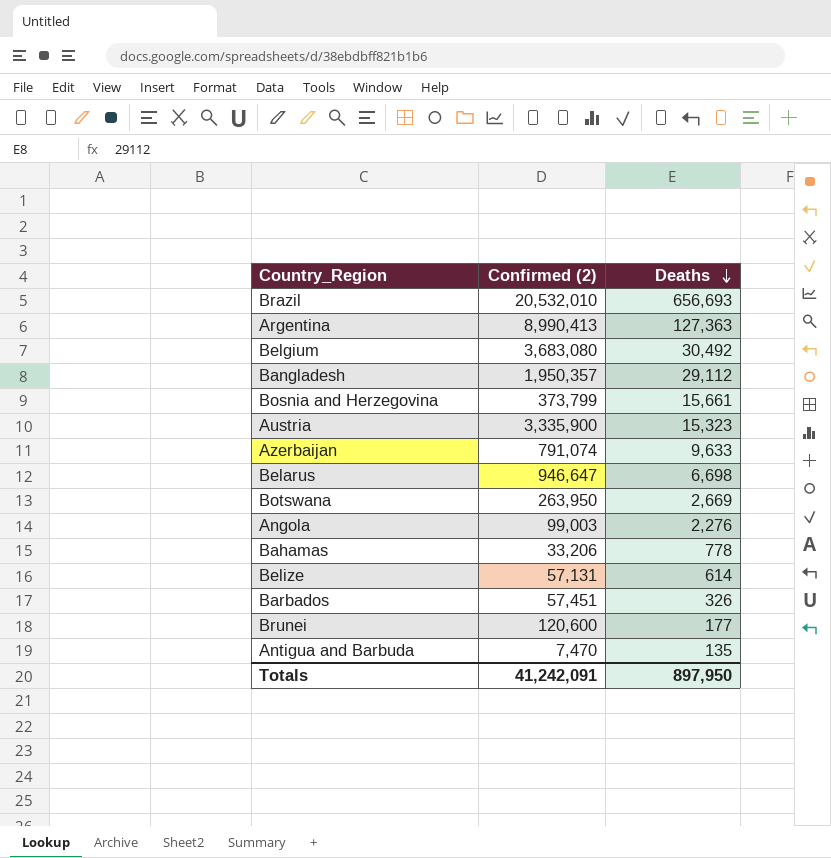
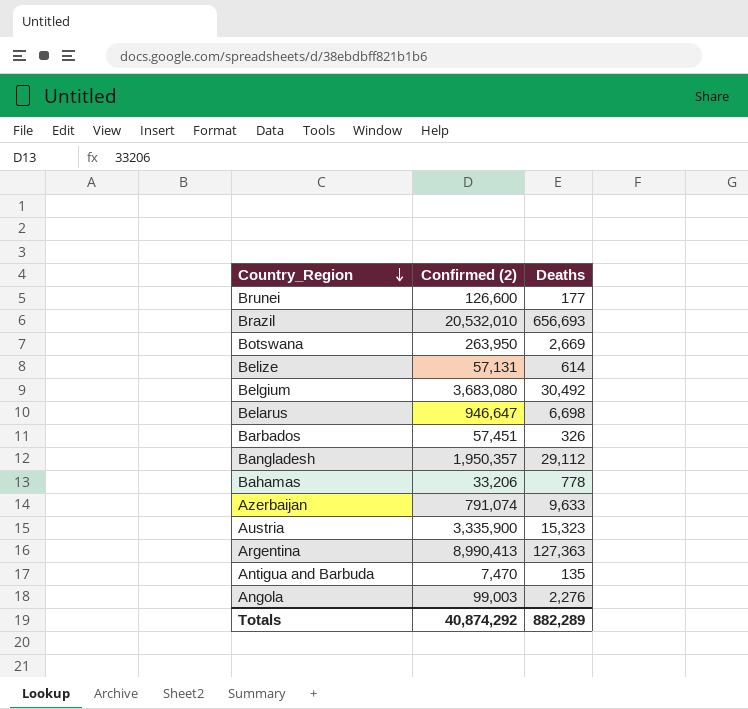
row order: Deaths descending -> Country_Region descending
row Bosnia and Herzegovina: 373,799 | 15,661 -> none
Brunei | Confirmed (2): 120,600 -> 126,600
Totals | Confirmed (2): 41,242,091 -> 40,874,292
Totals | Deaths: 897,950 -> 882,289

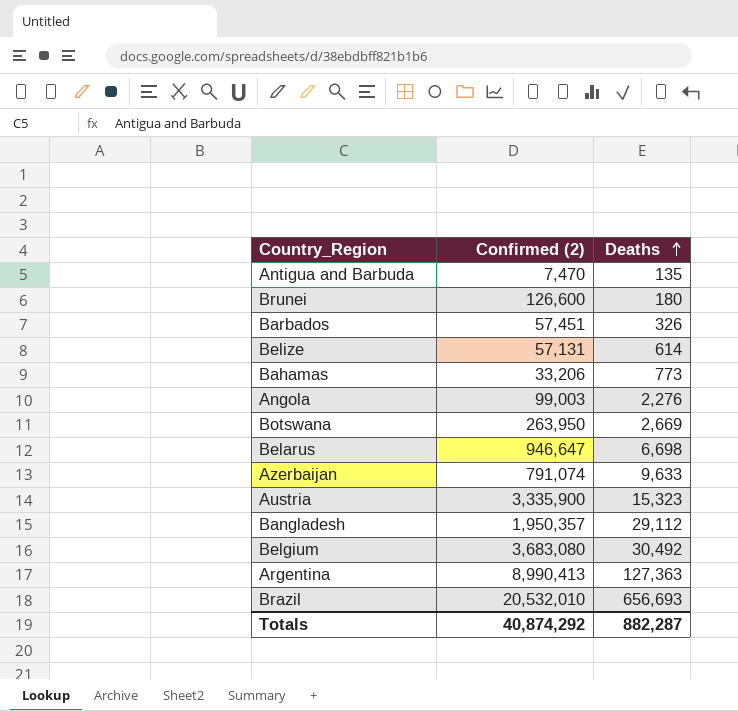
row order: Country_Region descending -> Deaths ascending
Brunei | Deaths: 177 -> 180
Bahamas | Deaths: 778 -> 773
Totals | Deaths: 882,289 -> 882,287

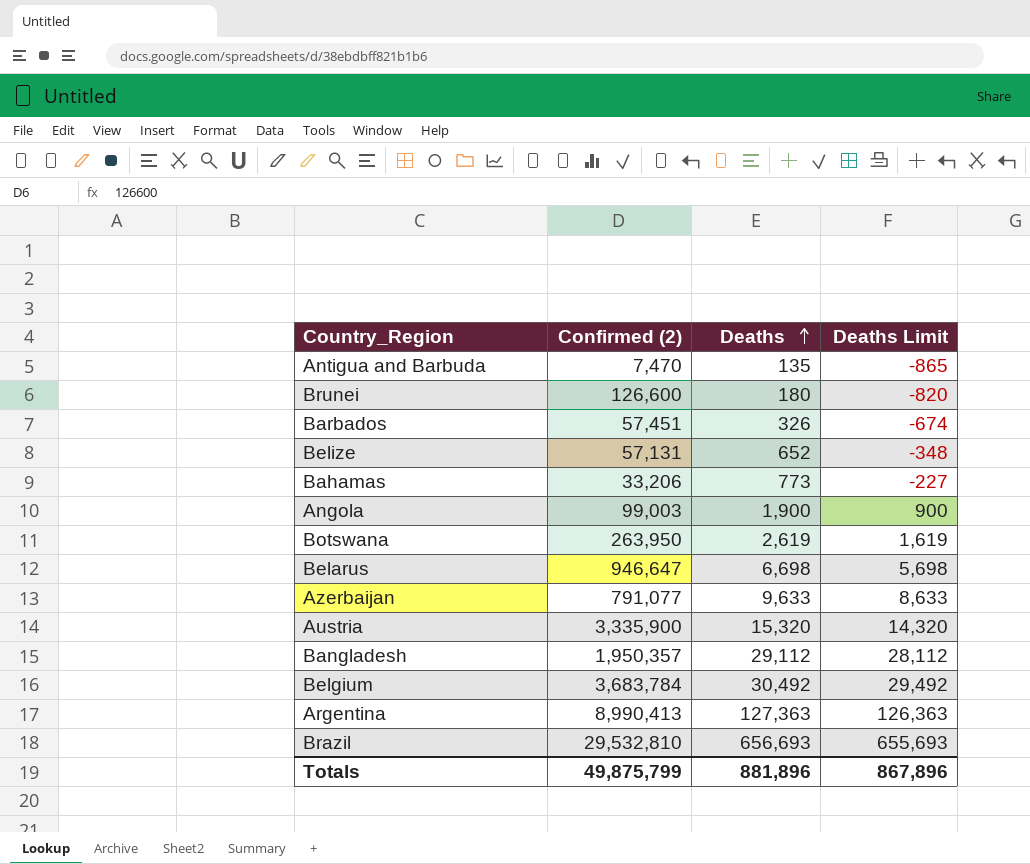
column Deaths Limit | formula: none -> [Deaths] - 1000
Belize | Deaths: 614 -> 652
Angola | Deaths: 2,276 -> 1,900
Botswana | Deaths: 2,669 -> 2,619
Azerbaijan | Confirmed (2): 791,074 -> 791,077
Austria | Deaths: 15,323 -> 15,320
Belgium | Confirmed (2): 3,683,080 -> 3,683,784
Brazil | Confirmed (2): 20,532,010 -> 29,532,810
Totals | Confirmed (2): 40,874,292 -> 49,875,799
Totals | Deaths: 882,287 -> 881,896

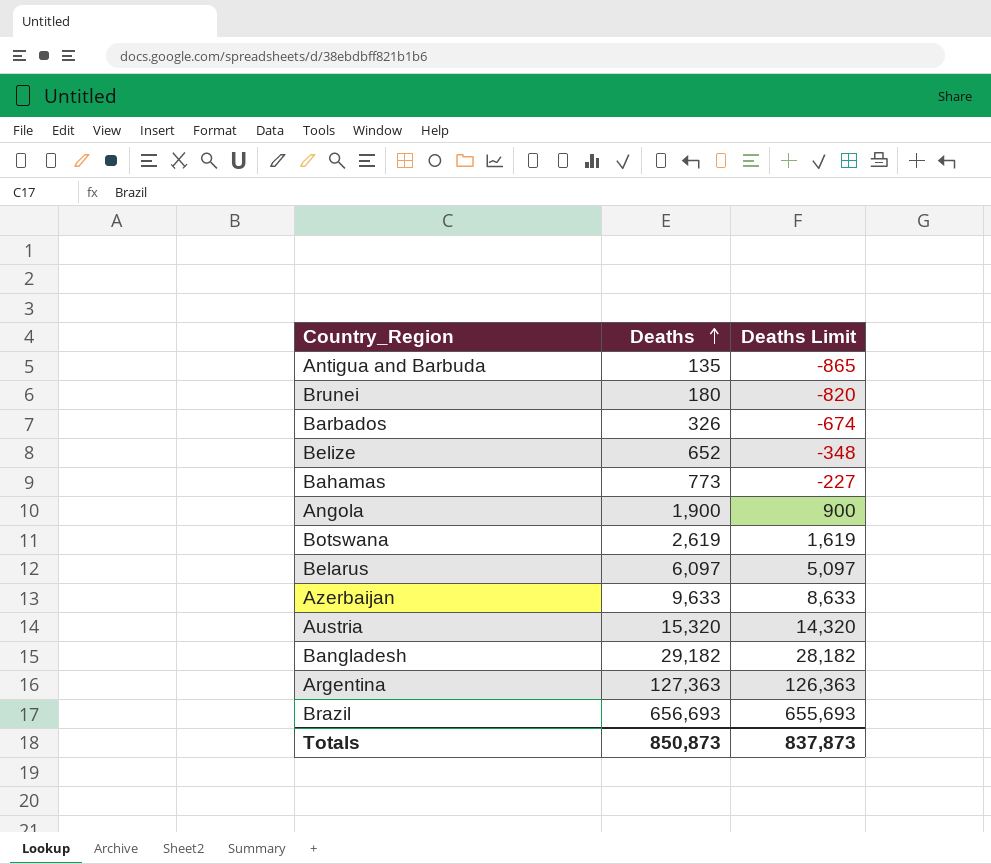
column Confirmed (2) | position: 2 -> none
row Belgium: 3,683,784 | 30,492 | 29,492 -> none
Belarus | Deaths: 6,698 -> 6,097
Belarus | Deaths Limit: 5,698 -> 5,097
Bangladesh | Deaths: 29,112 -> 29,182
Bangladesh | Deaths Limit: 28,112 -> 28,182
Totals | Deaths: 881,896 -> 850,873
Totals | Deaths Limit: 867,896 -> 837,873

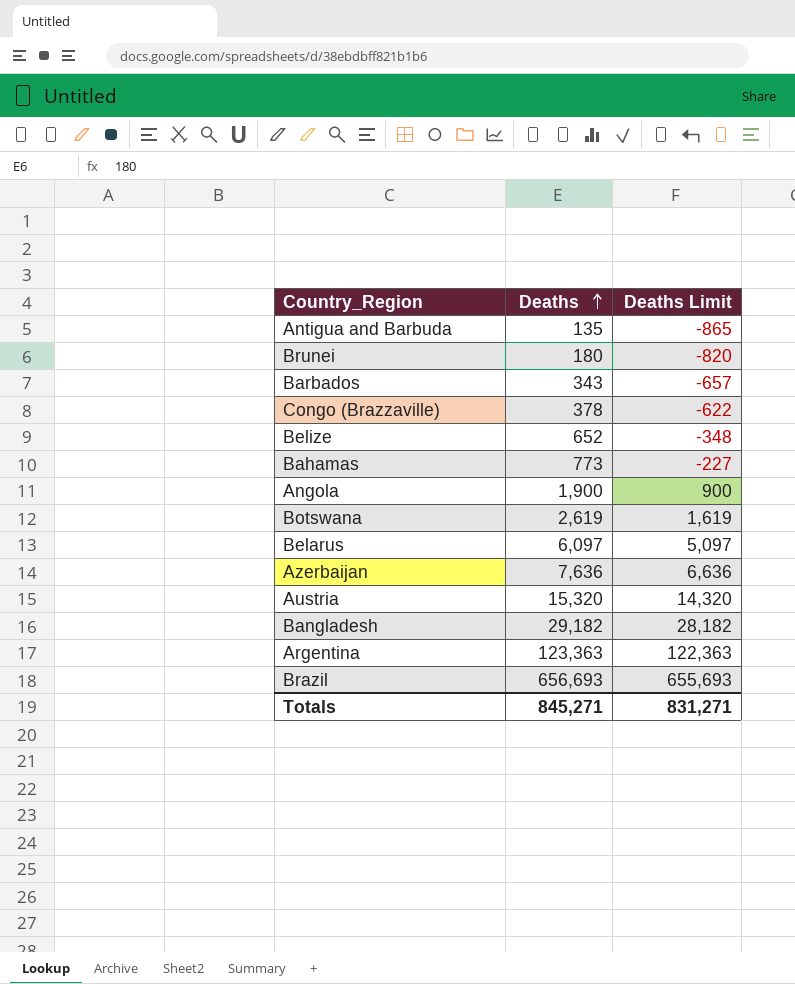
Barbados | Deaths: 326 -> 343
Barbados | Deaths Limit: -674 -> -657
row Congo (Brazzaville): none -> 378 | -622
Azerbaijan | Deaths: 9,633 -> 7,636
Azerbaijan | Deaths Limit: 8,633 -> 6,636
Argentina | Deaths: 127,363 -> 123,363
Argentina | Deaths Limit: 126,363 -> 122,363
Totals | Deaths: 850,873 -> 845,271
Totals | Deaths Limit: 837,873 -> 831,271

